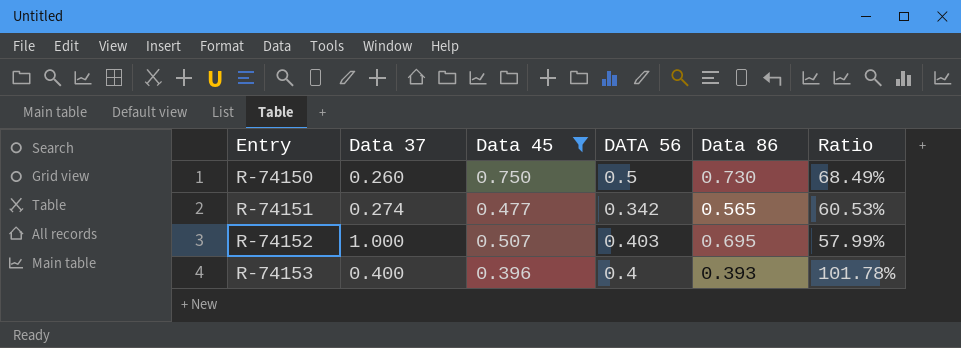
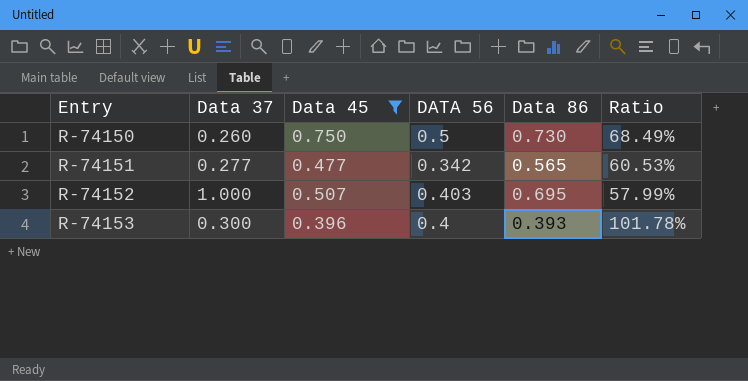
R-74151 | Data 37: 0.274 -> 0.277
R-74153 | Data 37: 0.400 -> 0.300

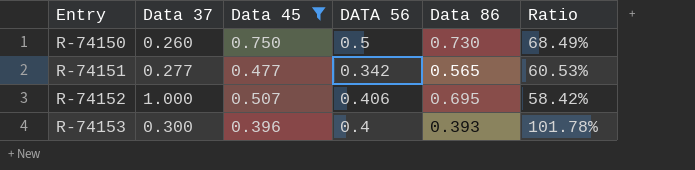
R-74152 | DATA 56: 0.403 -> 0.406
R-74152 | Ratio: 57.99% -> 58.42%

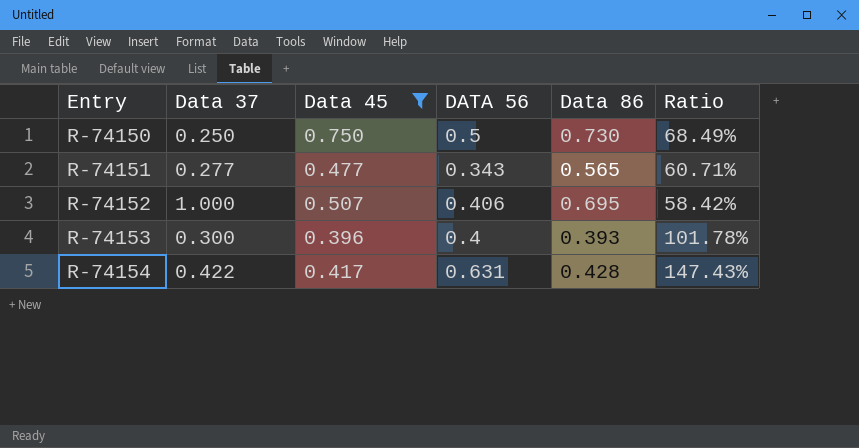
R-74150 | Data 37: 0.260 -> 0.250
R-74151 | DATA 56: 0.342 -> 0.343
R-74151 | Ratio: 60.53% -> 60.71%
row R-74154: none -> 0.422 | 0.417 | 0.631 | 0.428 | 147.43%

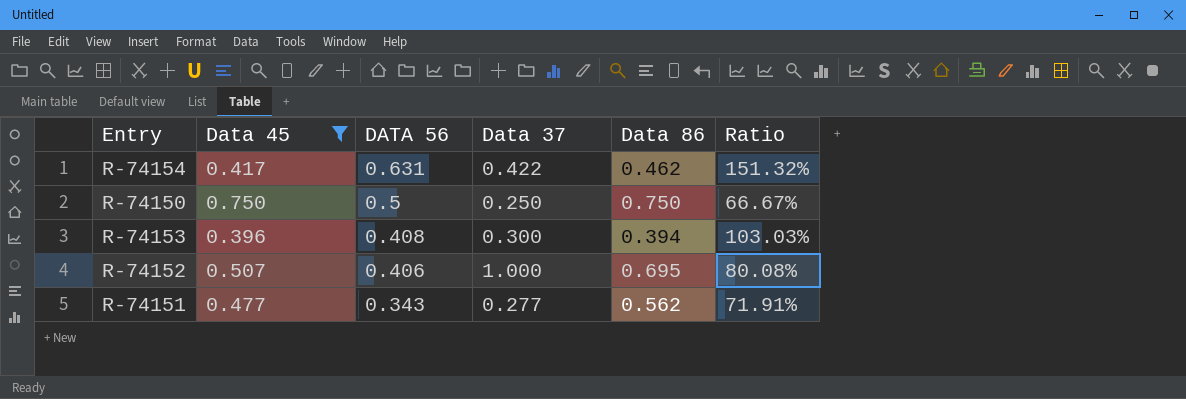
row order: Entry ascending -> DATA 56 descending
column Data 37 | position: 2 -> 4
column Ratio | formula: [DATA 56] / [Data 86] -> [DATA 56] / [Data 45]
R-74154 | Data 86: 0.428 -> 0.462
R-74150 | Data 86: 0.730 -> 0.750
R-74153 | DATA 56: 0.4 -> 0.408
R-74153 | Data 86: 0.393 -> 0.394
R-74151 | Data 86: 0.565 -> 0.562

